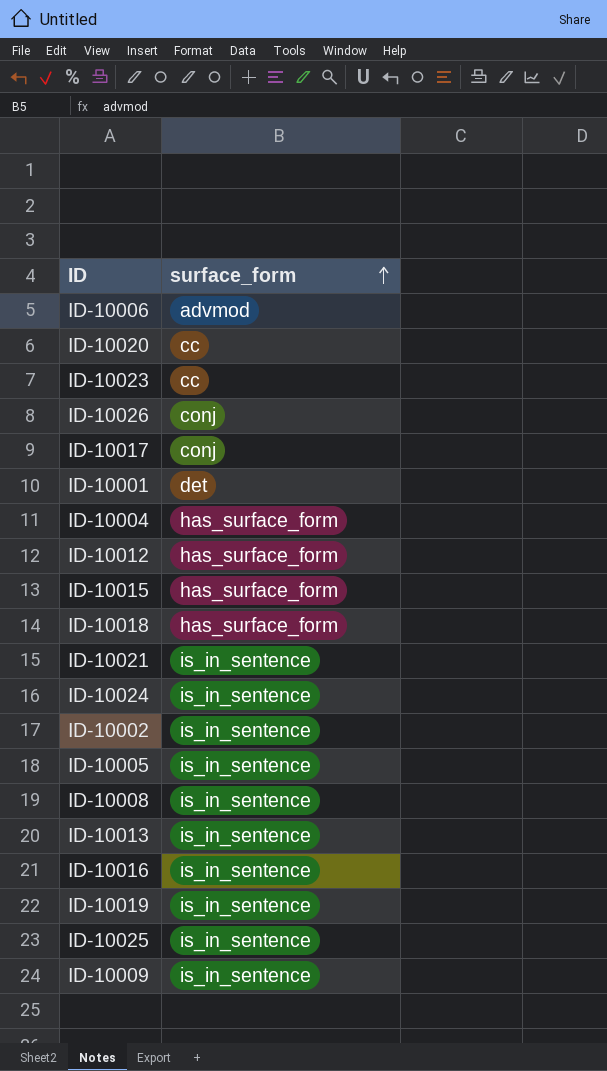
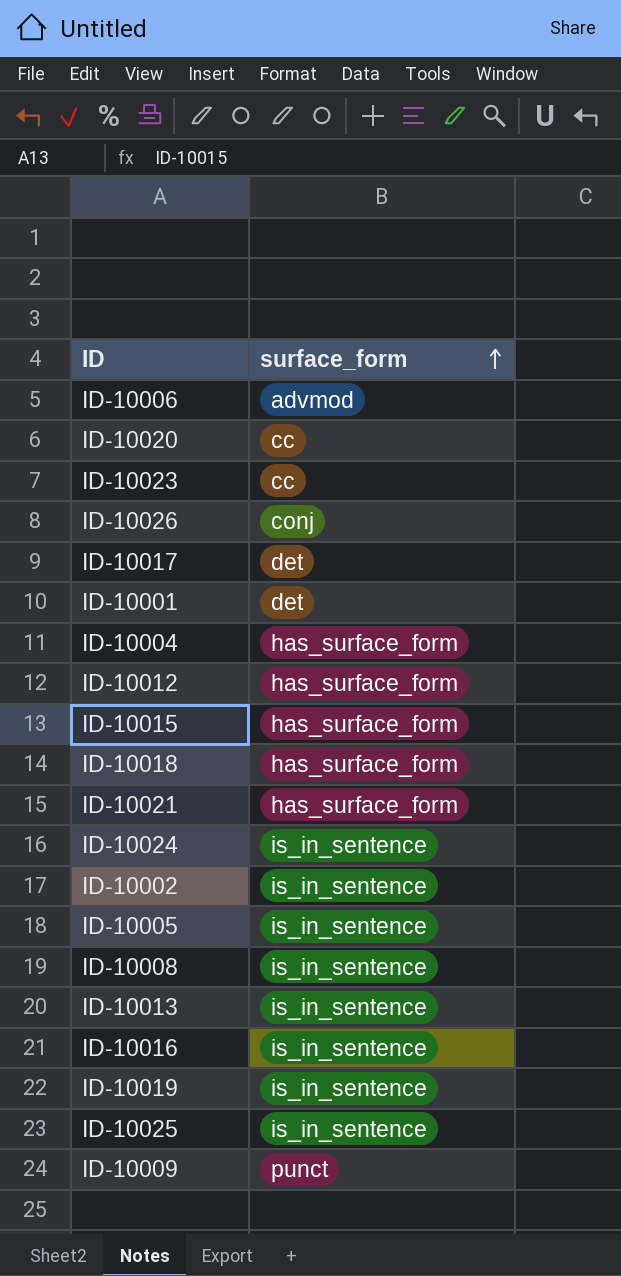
ID-10017 | surface_form: conj -> det
ID-10021 | surface_form: is_in_sentence -> has_surface_form
ID-10009 | surface_form: is_in_sentence -> punct

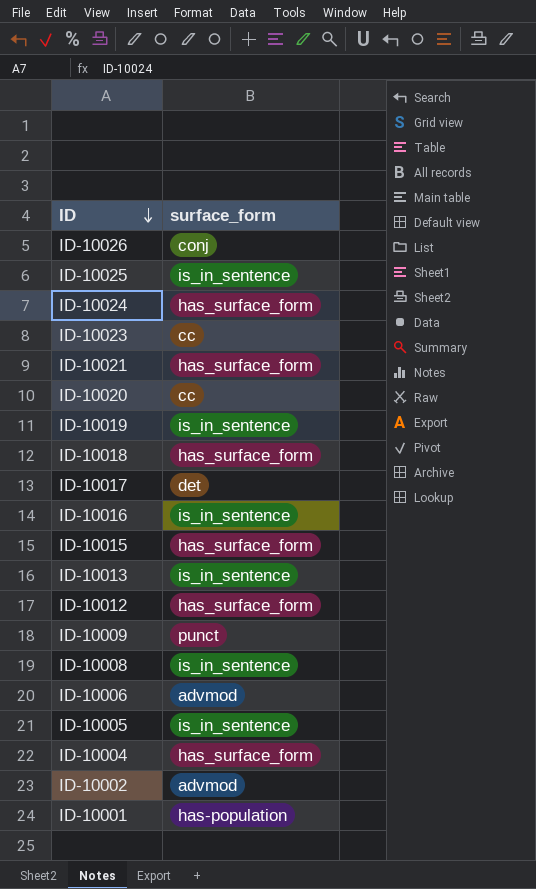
row order: surface_form ascending -> ID descending
ID-10024 | surface_form: is_in_sentence -> has_surface_form
ID-10002 | surface_form: is_in_sentence -> advmod
ID-10001 | surface_form: det -> has-population

